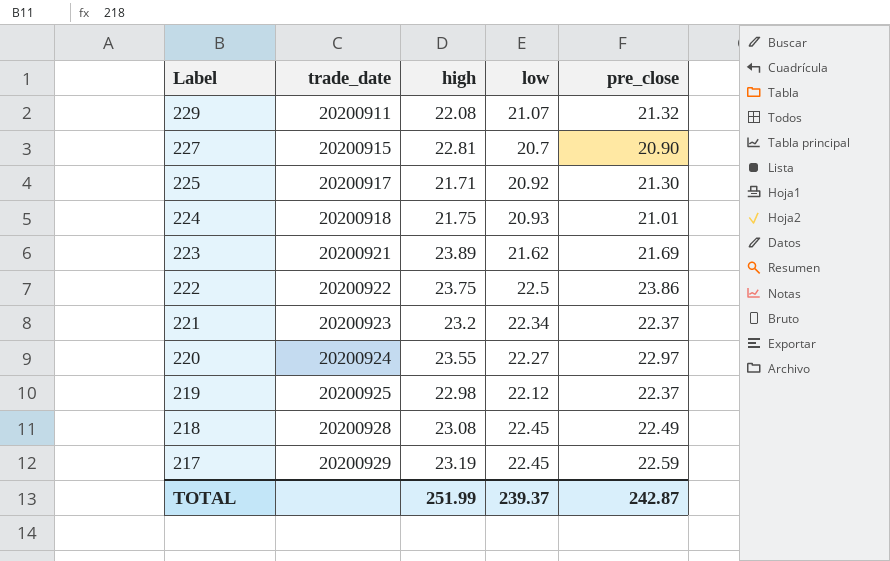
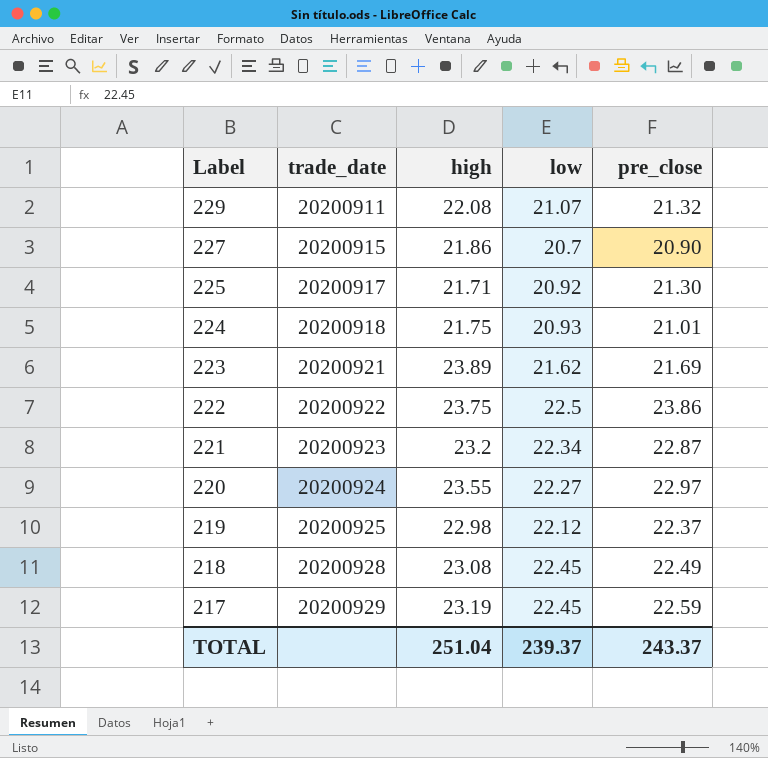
227 | high: 22.81 -> 21.86
221 | pre_close: 22.37 -> 22.87
TOTAL | high: 251.99 -> 251.04
TOTAL | pre_close: 242.87 -> 243.37

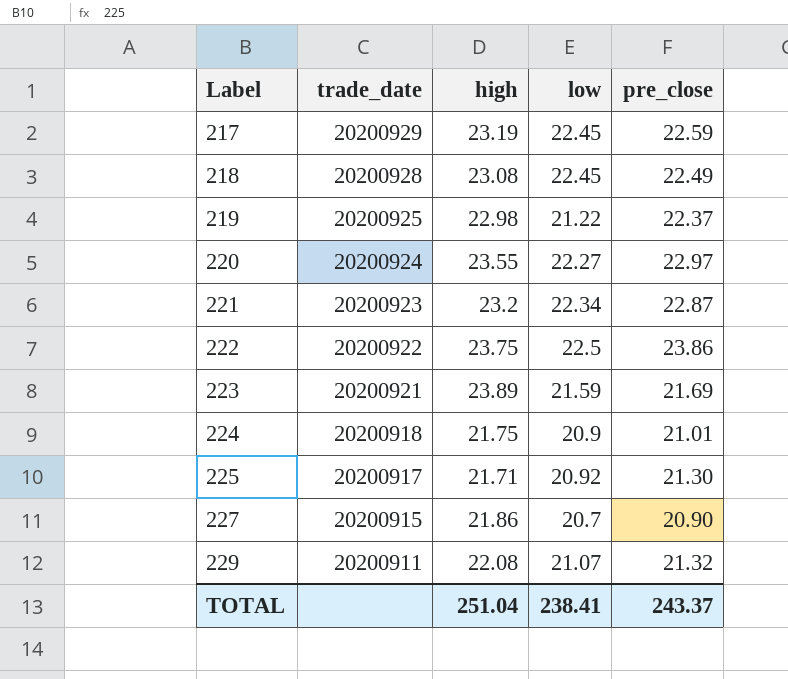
row order: Label descending -> Label ascending
219 | low: 22.12 -> 21.22
223 | low: 21.62 -> 21.59
224 | low: 20.93 -> 20.9
TOTAL | low: 239.37 -> 238.41

